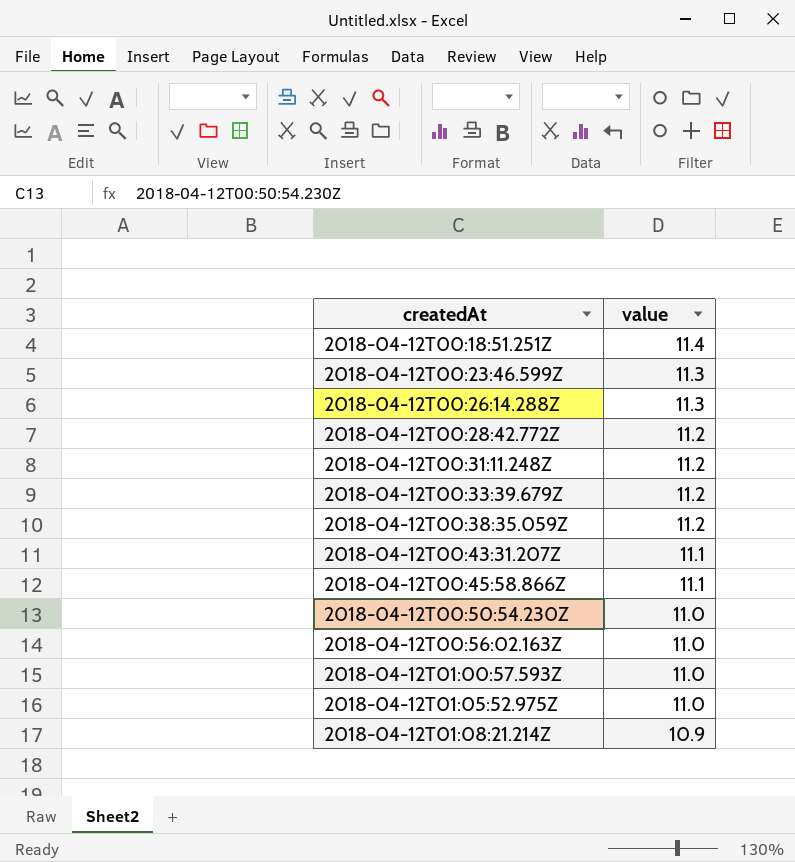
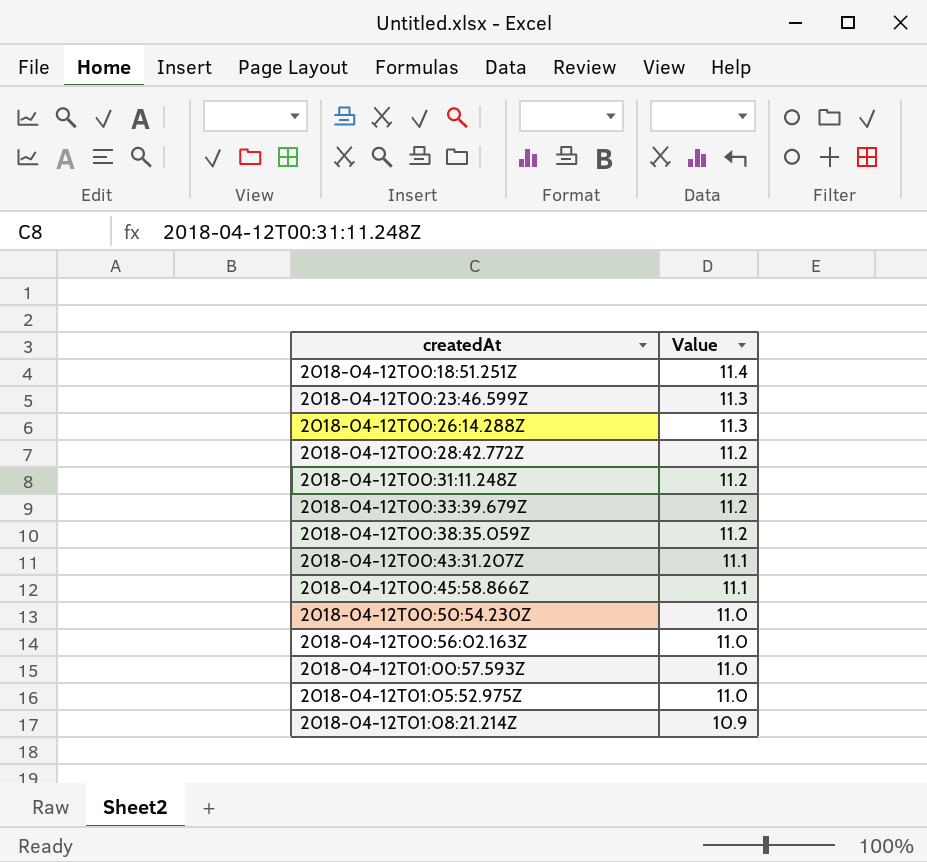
column name: value -> Value

